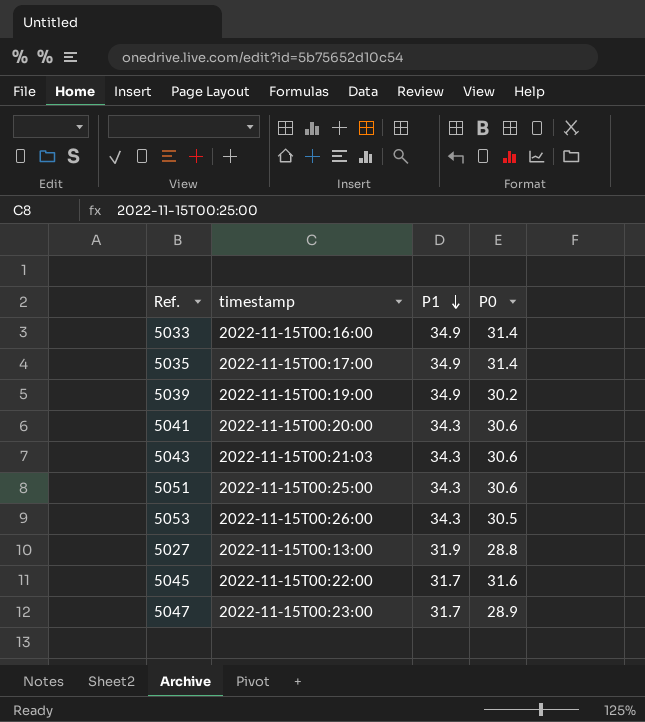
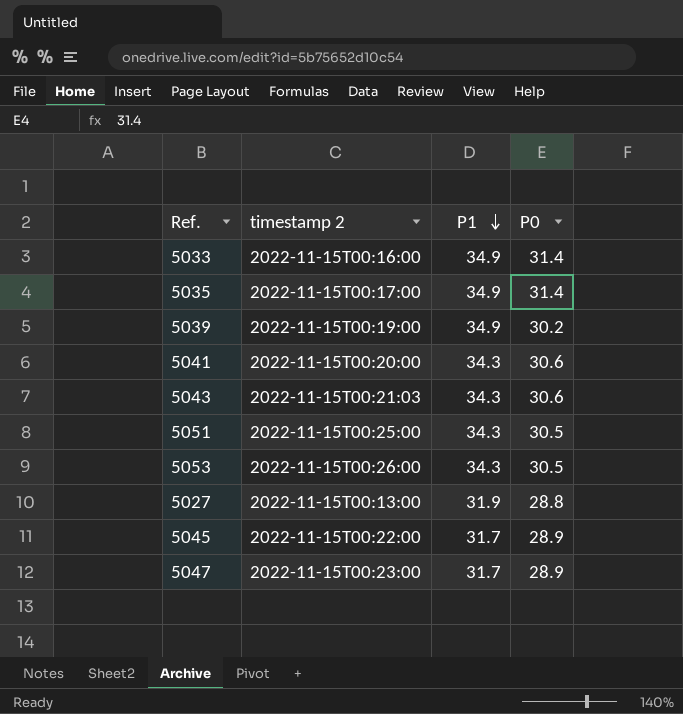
column name: timestamp -> timestamp 2
5051 | P0: 30.6 -> 30.5
5045 | P0: 31.6 -> 28.9

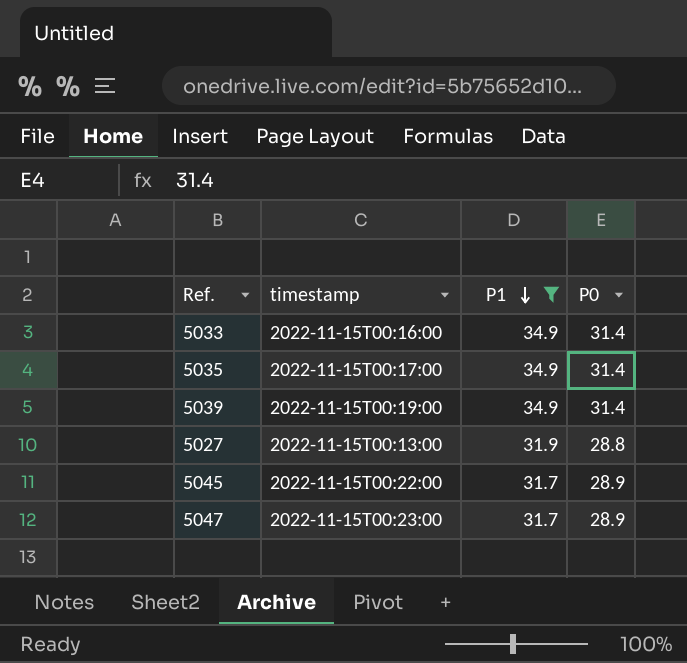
filter: none -> P1 != 34.3
column name: timestamp 2 -> timestamp
5039 | P0: 30.2 -> 31.4

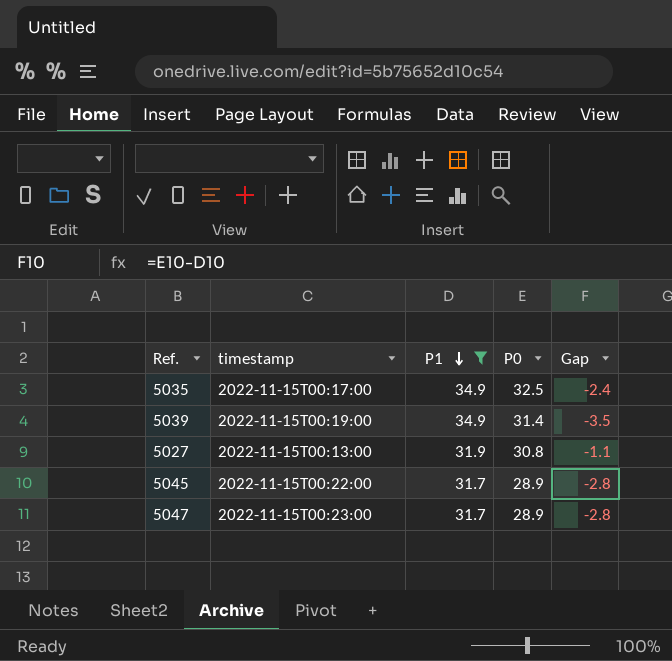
column Gap | formula: none -> [P0] - [P1]
row 5033: 2022-11-15T00:16:00 | 34.9 | 31.4 -> none
5035 | P0: 31.4 -> 32.5
5027 | P0: 28.8 -> 30.8

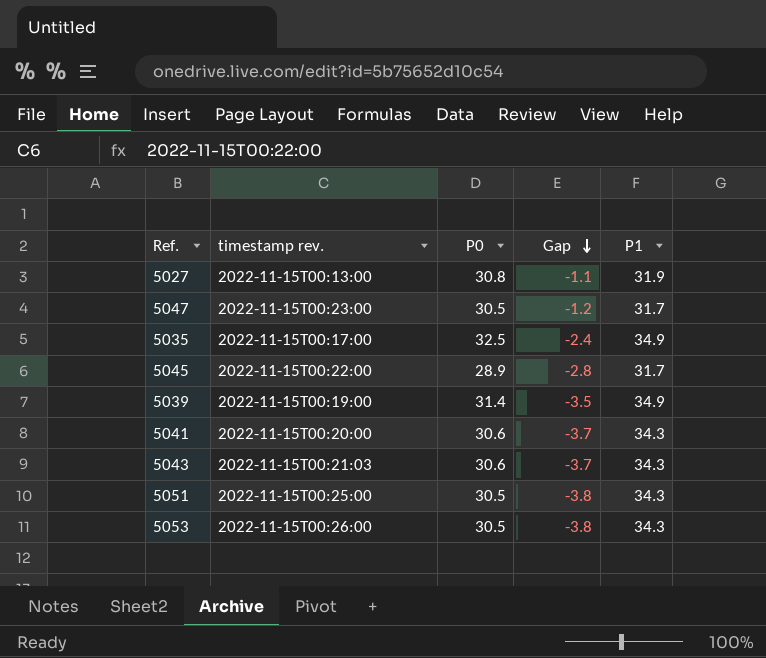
filter: P1 != 34.3 -> none
row order: P1 descending -> Gap descending
column name: timestamp -> timestamp rev.
column P1 | position: 3 -> 5
5047 | P0: 28.9 -> 30.5
5047 | Gap: -2.8 -> -1.2

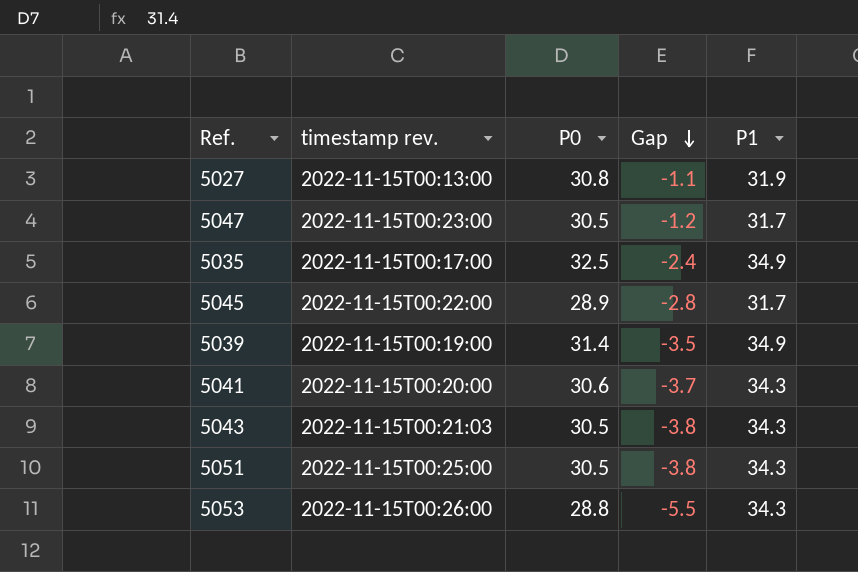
5043 | P0: 30.6 -> 30.5
5043 | Gap: -3.7 -> -3.8
5053 | P0: 30.5 -> 28.8
5053 | Gap: -3.8 -> -5.5

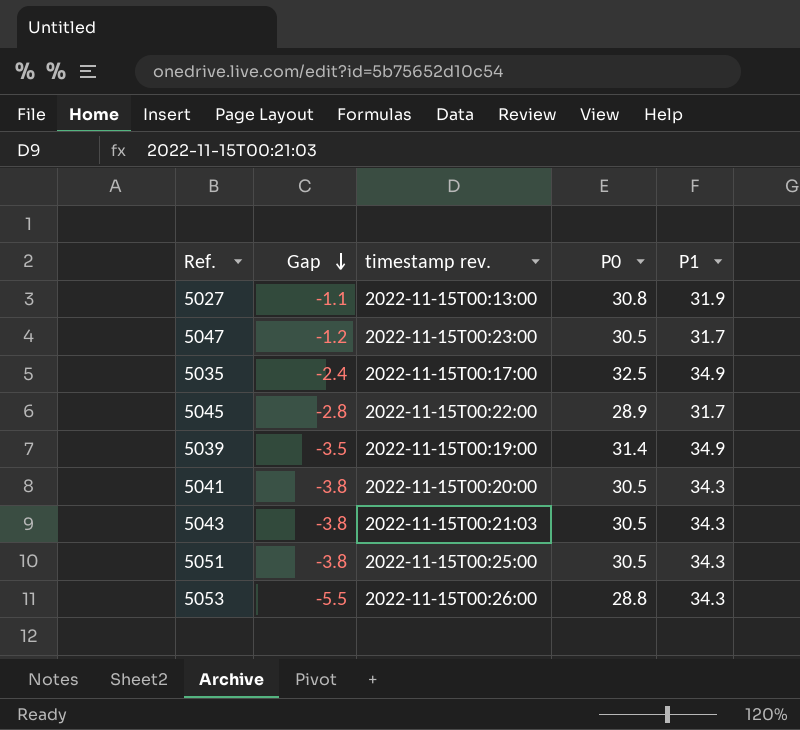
column Gap | position: 4 -> 2
5041 | Gap: -3.7 -> -3.8
5041 | P0: 30.6 -> 30.5

